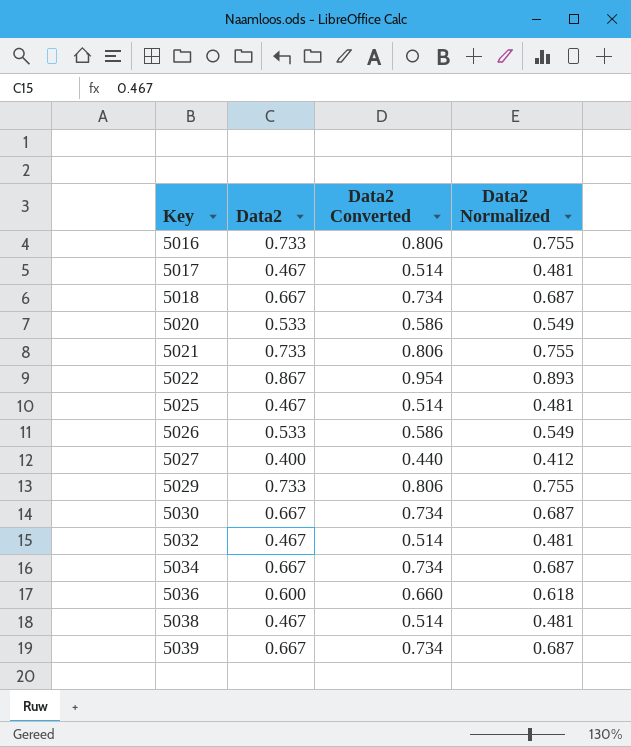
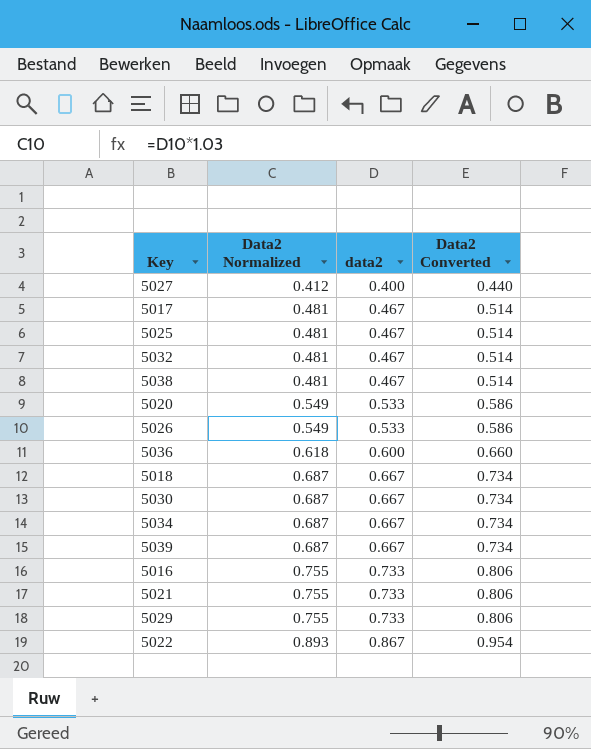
row order: Key ascending -> Data2 Normalized ascending
column Data2 Normalized | position: 4 -> 2
column name: Data2 -> data2

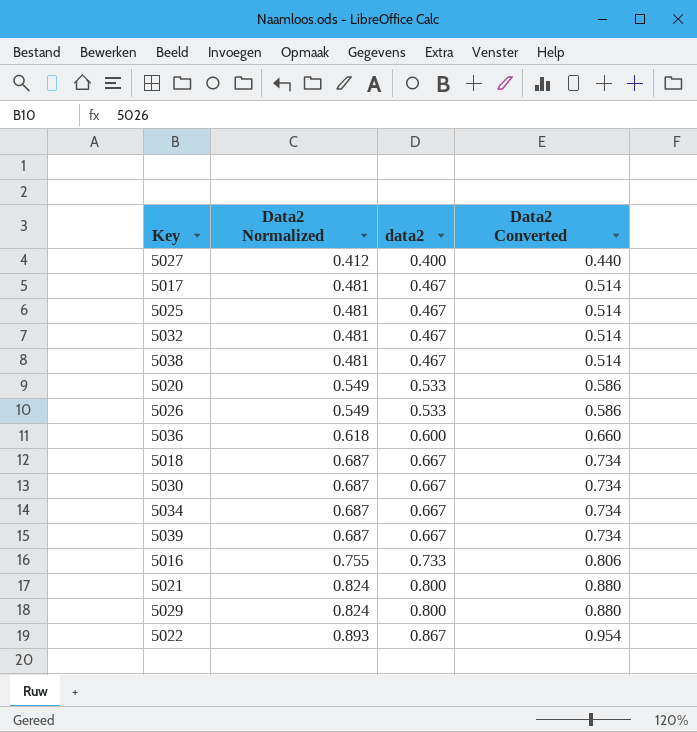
5021 | Data2 Normalized: 0.755 -> 0.824
5021 | data2: 0.733 -> 0.800
5021 | Data2 Converted: 0.806 -> 0.880
5029 | Data2 Normalized: 0.755 -> 0.824
5029 | data2: 0.733 -> 0.800
5029 | Data2 Converted: 0.806 -> 0.880

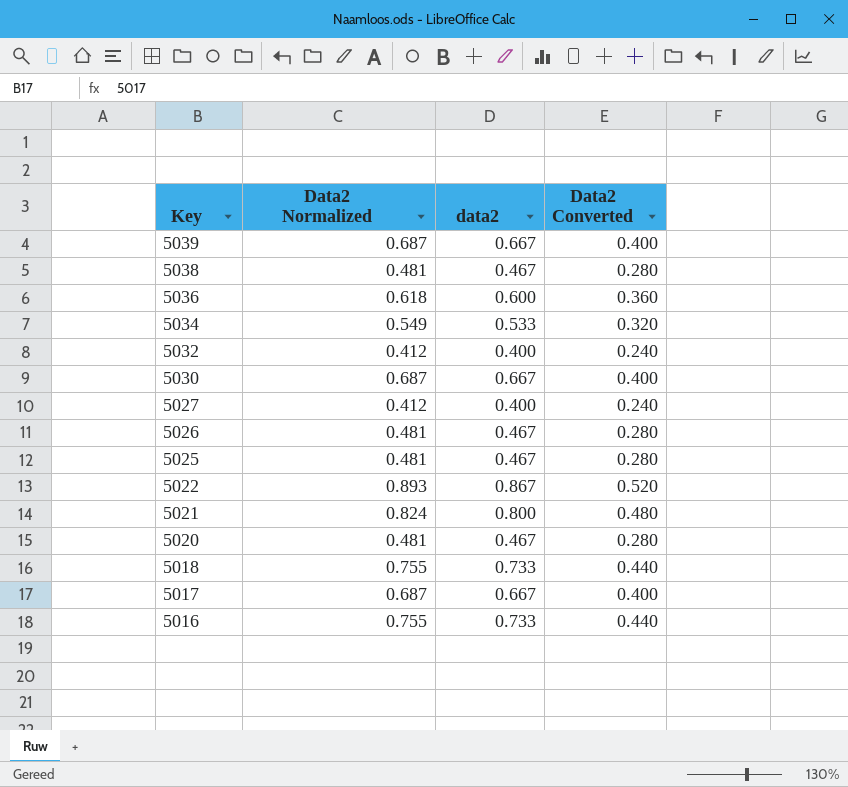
row order: Data2 Normalized ascending -> Key descending
column Data2 Converted | formula: [data2] * 1.1 -> [data2] * 0.6
row 5029: 0.824 | 0.800 | 0.880 -> none
5034 | Data2 Normalized: 0.687 -> 0.549
5034 | data2: 0.667 -> 0.533
5032 | Data2 Normalized: 0.481 -> 0.412
5032 | data2: 0.467 -> 0.400
5026 | Data2 Normalized: 0.549 -> 0.481
5026 | data2: 0.533 -> 0.467
5020 | Data2 Normalized: 0.549 -> 0.481
5020 | data2: 0.533 -> 0.467
5018 | Data2 Normalized: 0.687 -> 0.755
5018 | data2: 0.667 -> 0.733
5017 | Data2 Normalized: 0.481 -> 0.687
5017 | data2: 0.467 -> 0.667

